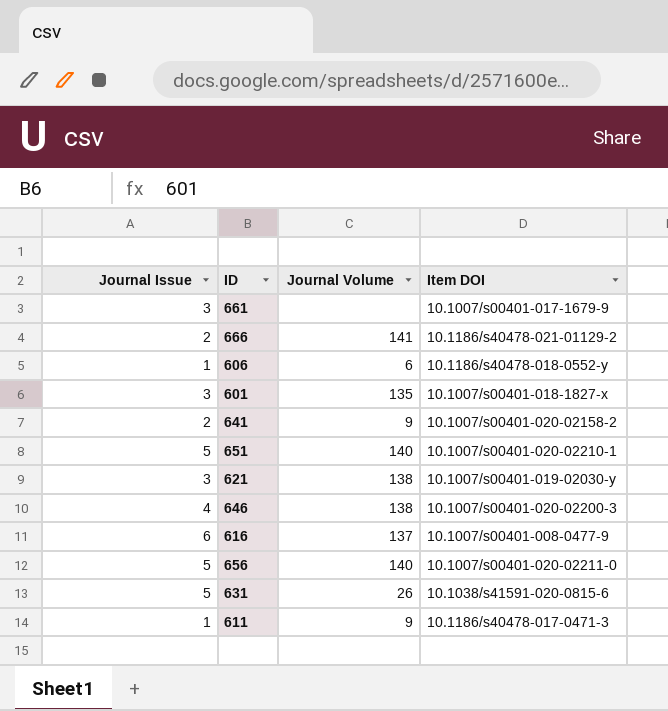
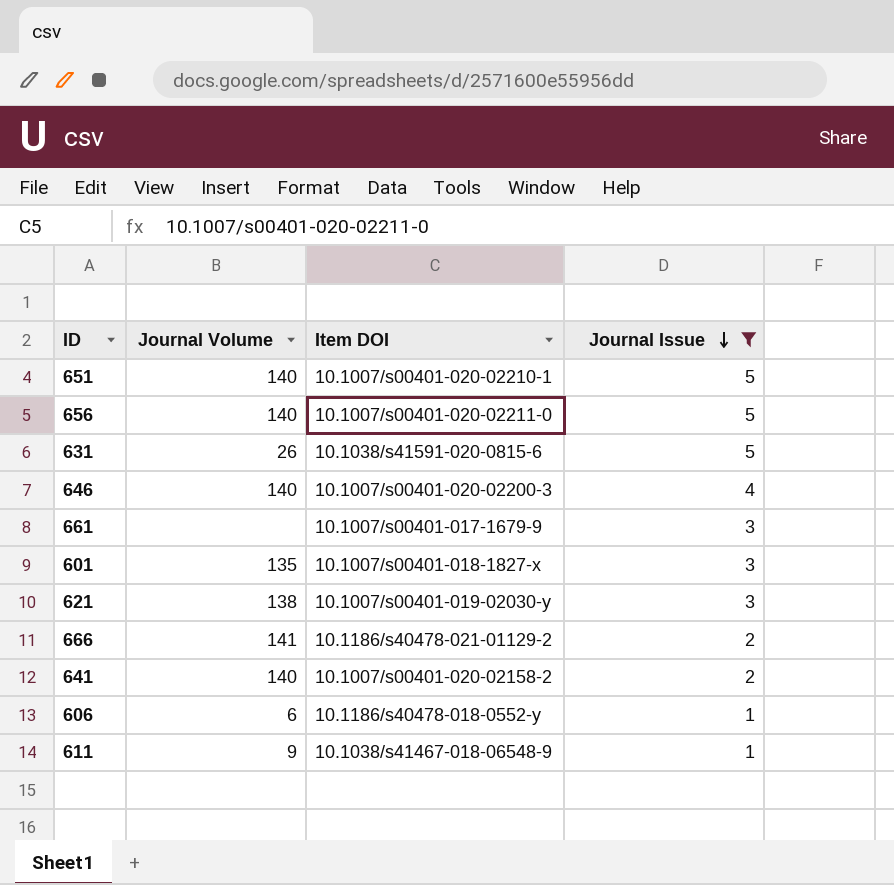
filter: none -> Journal Issue != 6
row order: none -> Journal Issue descending
column Journal Issue | position: 1 -> 4
646 | Journal Volume: 138 -> 140
641 | Journal Volume: 9 -> 140
611 | Item DOI: 10.1186/s40478-017-0471-3 -> 10.1038/s41467-018-06548-9

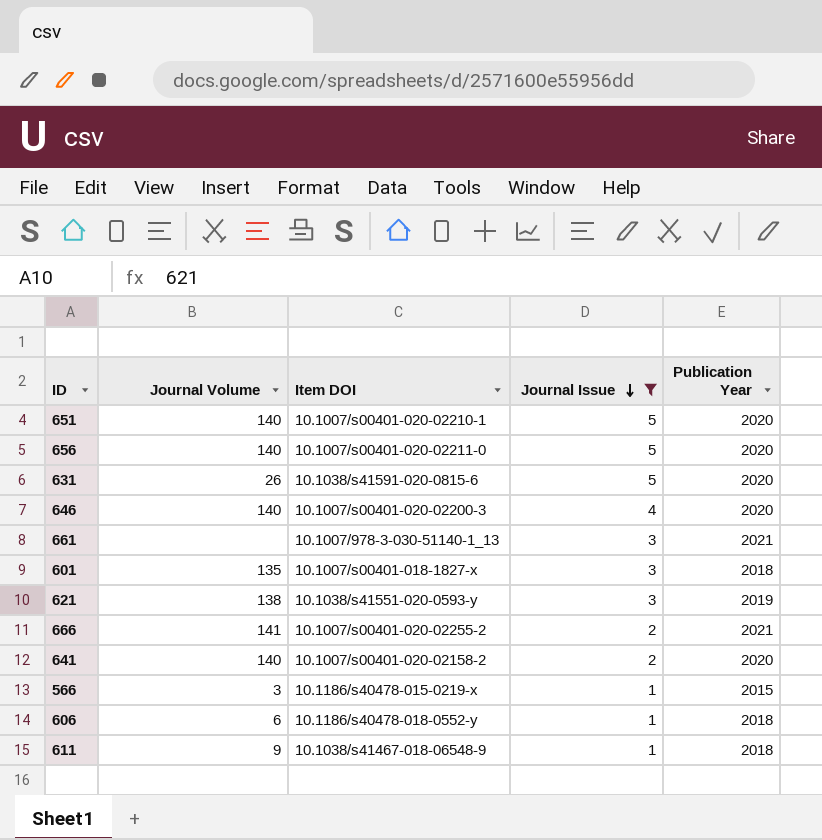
column Publication Year | position: none -> 5
661 | Item DOI: 10.1007/s00401-017-1679-9 -> 10.1007/978-3-030-51140-1_13
621 | Item DOI: 10.1007/s00401-019-02030-y -> 10.1038/s41551-020-0593-y
666 | Item DOI: 10.1186/s40478-021-01129-2 -> 10.1007/s00401-020-02255-2
row 566: none -> 3 | 10.1186/s40478-015-0219-x | 1 | 2015

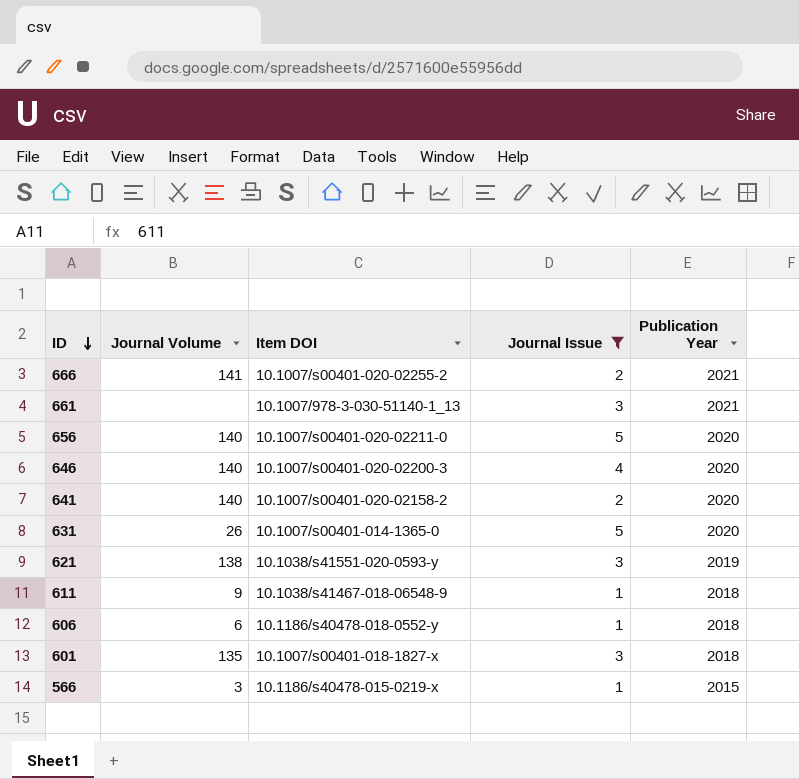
row order: Journal Issue descending -> ID descending
row 651: 140 | 10.1007/s00401-020-02210-1 | 5 | 2020 -> none
631 | Item DOI: 10.1038/s41591-020-0815-6 -> 10.1007/s00401-014-1365-0

